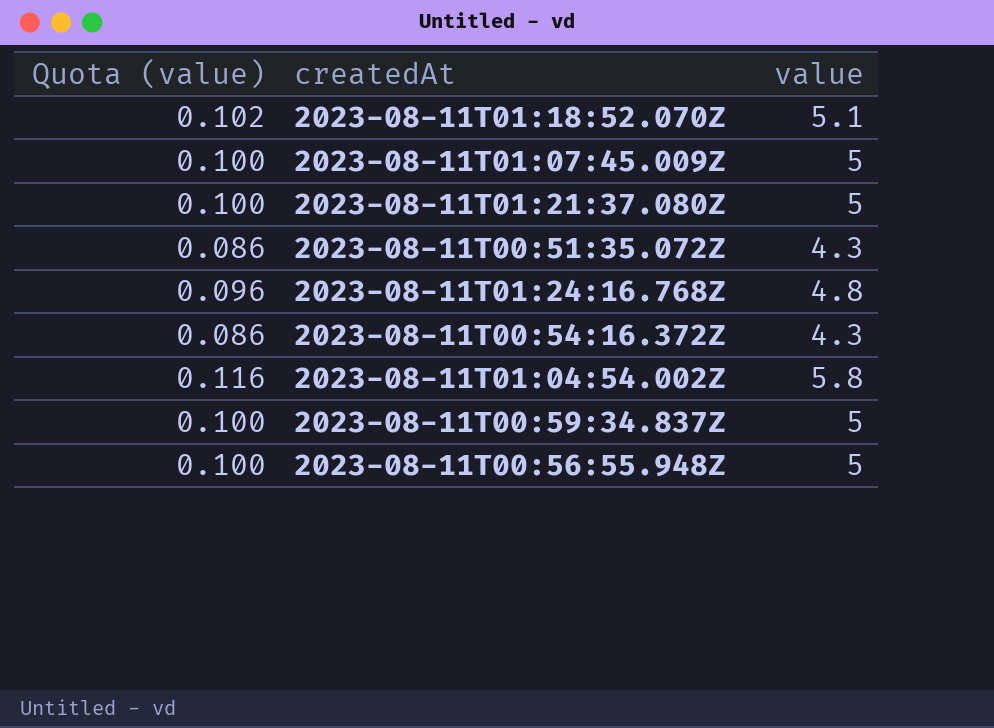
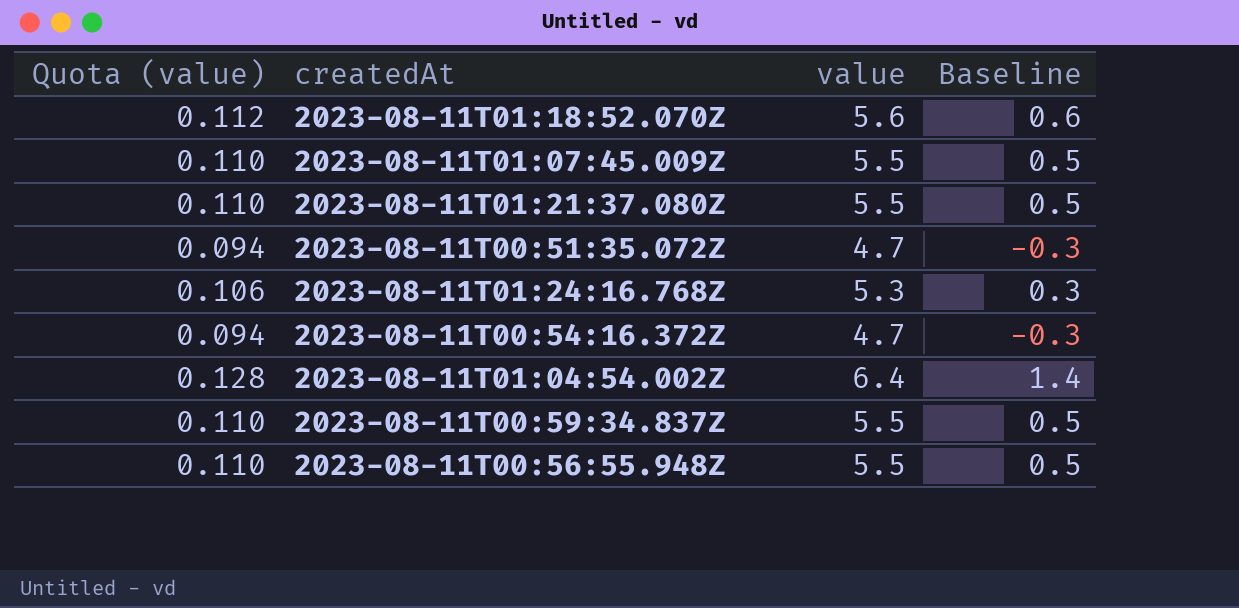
column Baseline | formula: none -> [value] - 5
2023-08-11T01:18:52.070Z | Quota (value): 0.102 -> 0.112
2023-08-11T01:18:52.070Z | value: 5.1 -> 5.6
2023-08-11T01:07:45.009Z | Quota (value): 0.100 -> 0.110
2023-08-11T01:07:45.009Z | value: 5 -> 5.5
2023-08-11T01:21:37.080Z | Quota (value): 0.100 -> 0.110
2023-08-11T01:21:37.080Z | value: 5 -> 5.5
2023-08-11T00:51:35.072Z | Quota (value): 0.086 -> 0.094
2023-08-11T00:51:35.072Z | value: 4.3 -> 4.7
2023-08-11T01:24:16.768Z | Quota (value): 0.096 -> 0.106
2023-08-11T01:24:16.768Z | value: 4.8 -> 5.3
2023-08-11T00:54:16.372Z | Quota (value): 0.086 -> 0.094
2023-08-11T00:54:16.372Z | value: 4.3 -> 4.7
2023-08-11T01:04:54.002Z | Quota (value): 0.116 -> 0.128
2023-08-11T01:04:54.002Z | value: 5.8 -> 6.4
2023-08-11T00:59:34.837Z | Quota (value): 0.100 -> 0.110
2023-08-11T00:59:34.837Z | value: 5 -> 5.5
2023-08-11T00:56:55.948Z | Quota (value): 0.100 -> 0.110
2023-08-11T00:56:55.948Z | value: 5 -> 5.5

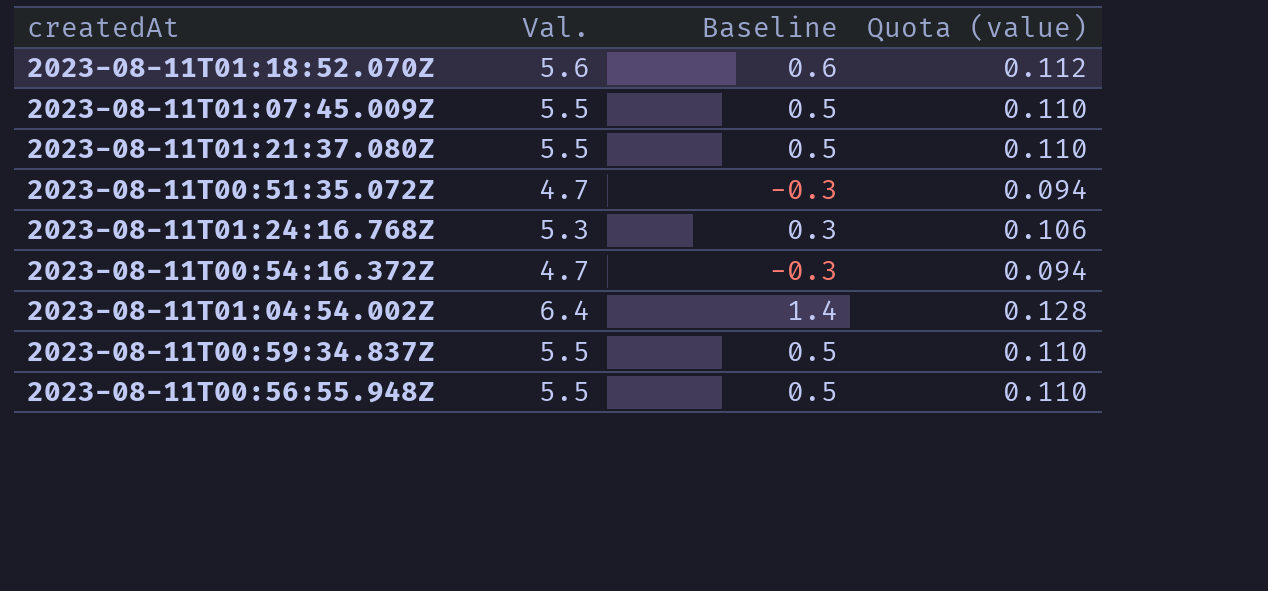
column name: value -> Val.
column Quota (value) | position: 1 -> 4

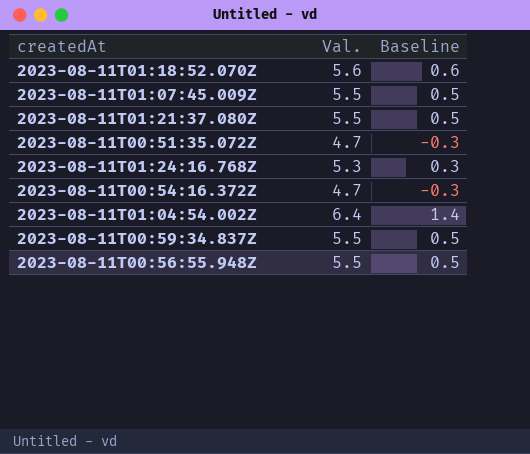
column Quota (value) | formula: [Val.] * 0.02 -> none

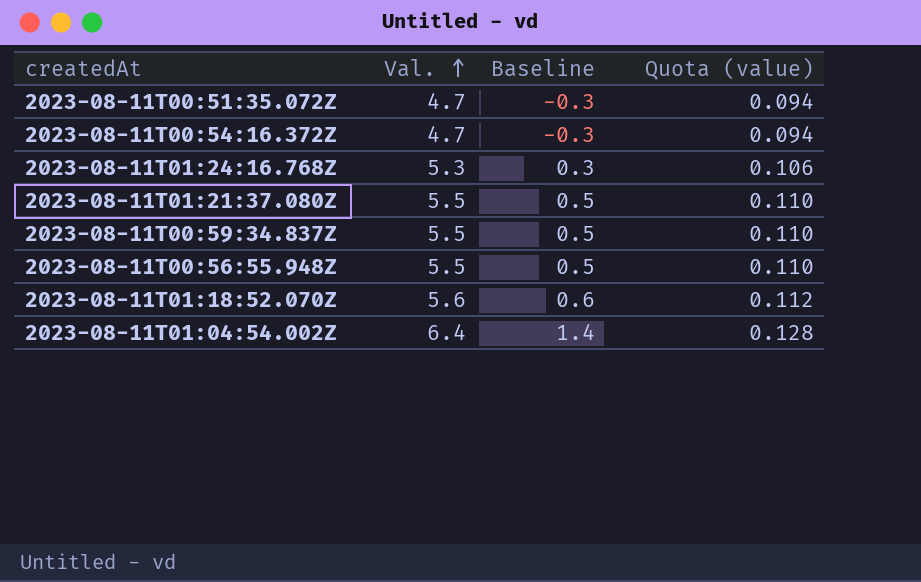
row order: none -> Val. ascending
column Quota (value) | formula: none -> [Val.] * 0.02
row 2023-08-11T01:07:45.009Z: 5.5 | 0.5 -> none

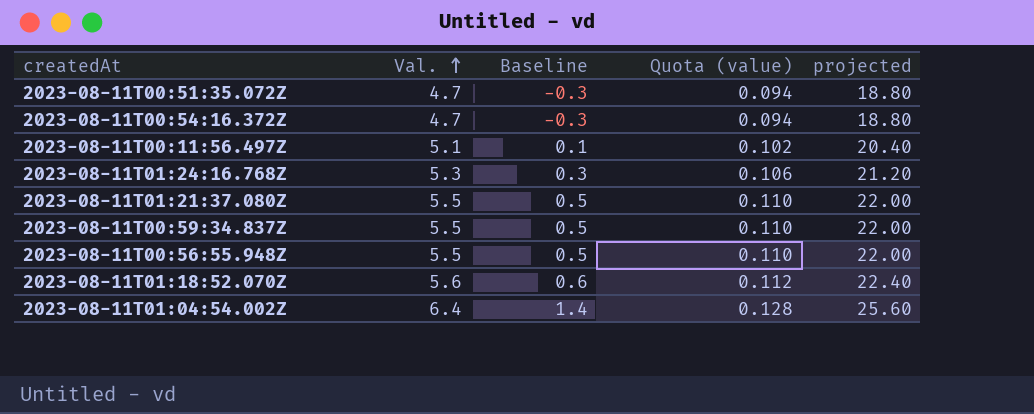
column projected | formula: none -> [Val.] * 4
row 2023-08-11T00:11:56.497Z: none -> 5.1 | 0.1 | 0.102 | 20.40

